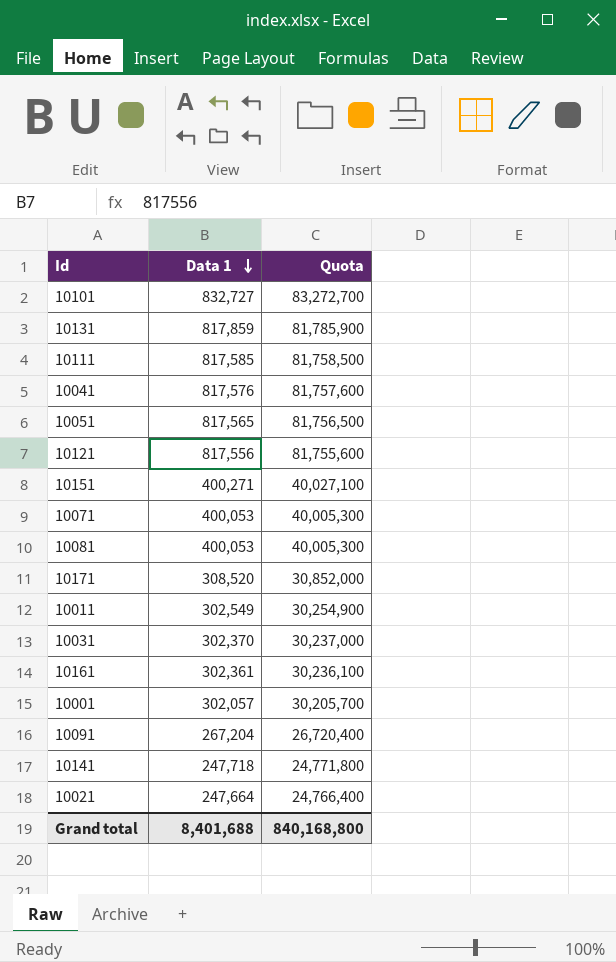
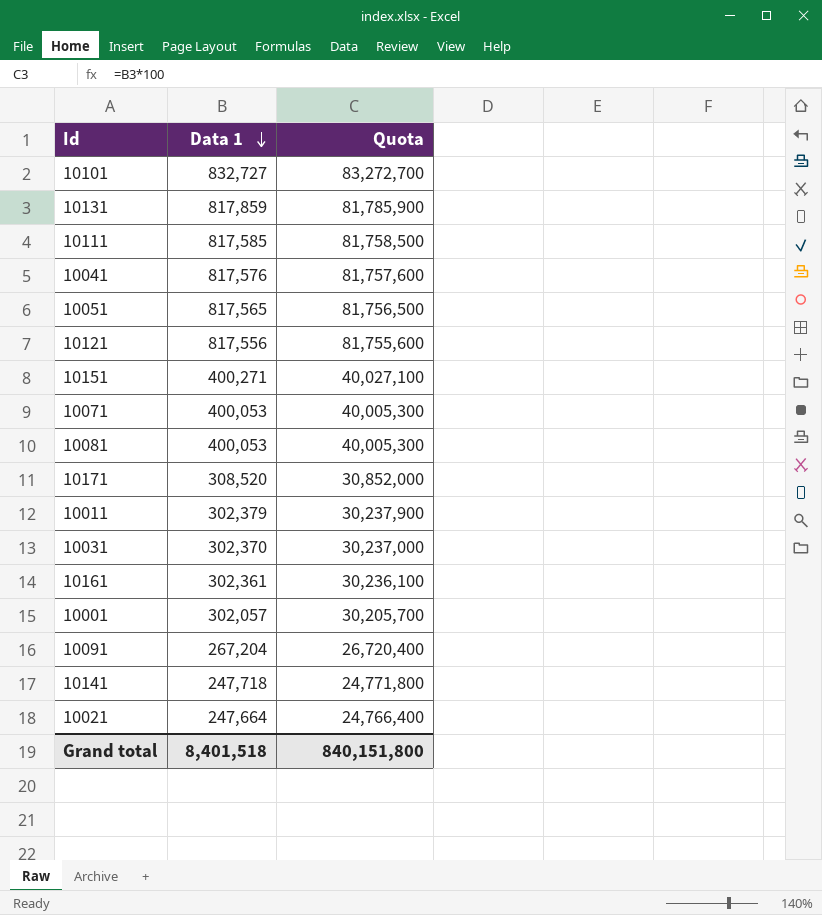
10011 | Data 1: 302,549 -> 302,379
10011 | Quota: 30,254,900 -> 30,237,900
Grand total | Data 1: 8,401,688 -> 8,401,518
Grand total | Quota: 840,168,800 -> 840,151,800

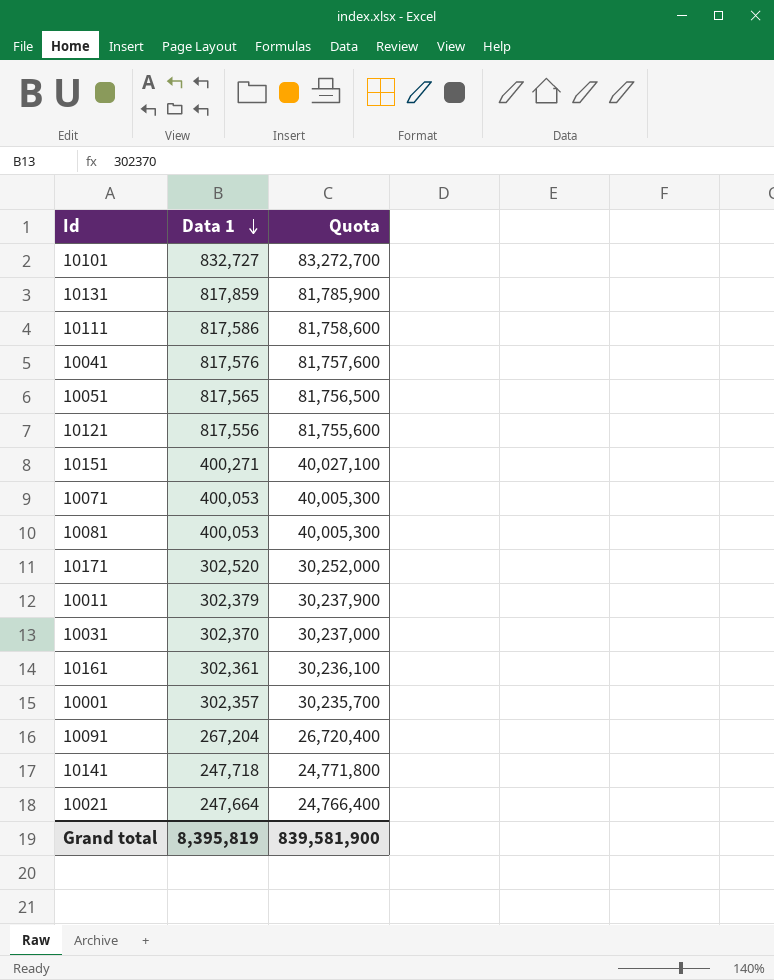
10111 | Data 1: 817,585 -> 817,586
10111 | Quota: 81,758,500 -> 81,758,600
10171 | Data 1: 308,520 -> 302,520
10171 | Quota: 30,852,000 -> 30,252,000
10001 | Data 1: 302,057 -> 302,357
10001 | Quota: 30,205,700 -> 30,235,700
Grand total | Data 1: 8,401,518 -> 8,395,819
Grand total | Quota: 840,151,800 -> 839,581,900

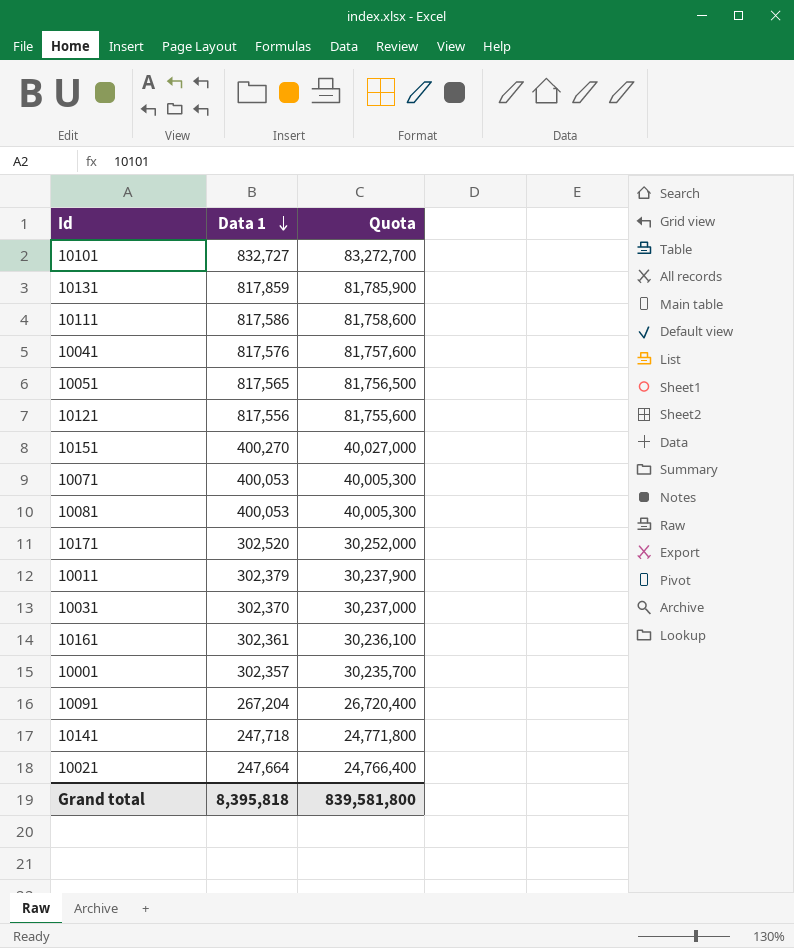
10151 | Data 1: 400,271 -> 400,270
10151 | Quota: 40,027,100 -> 40,027,000
Grand total | Data 1: 8,395,819 -> 8,395,818
Grand total | Quota: 839,581,900 -> 839,581,800

